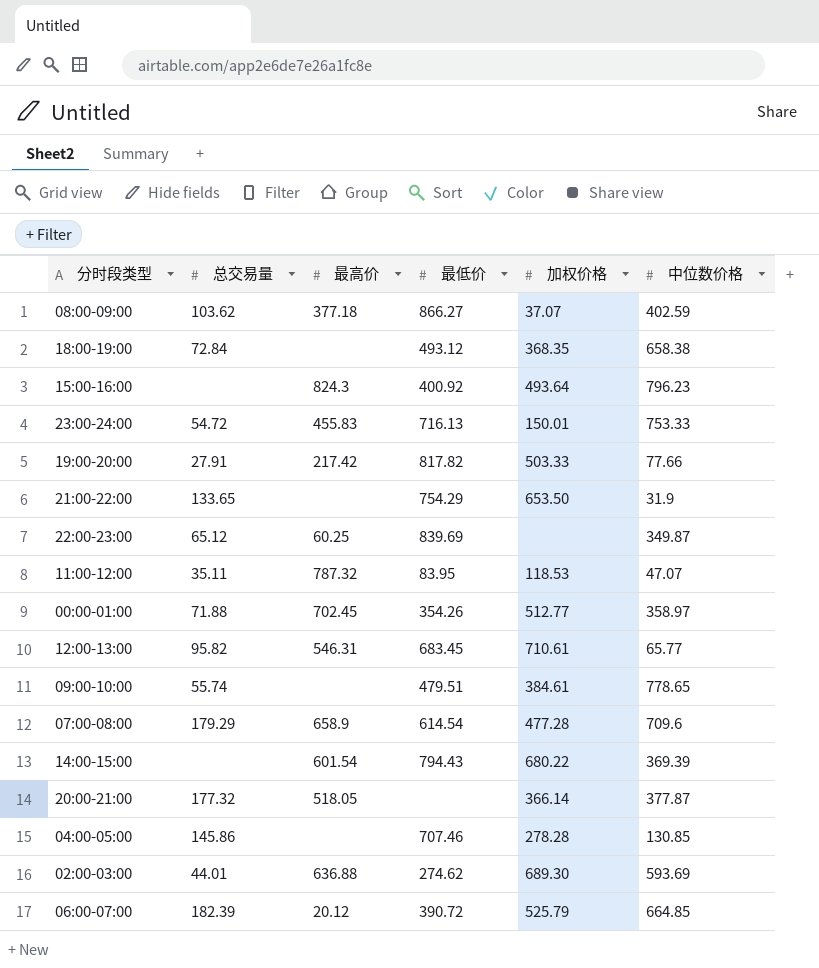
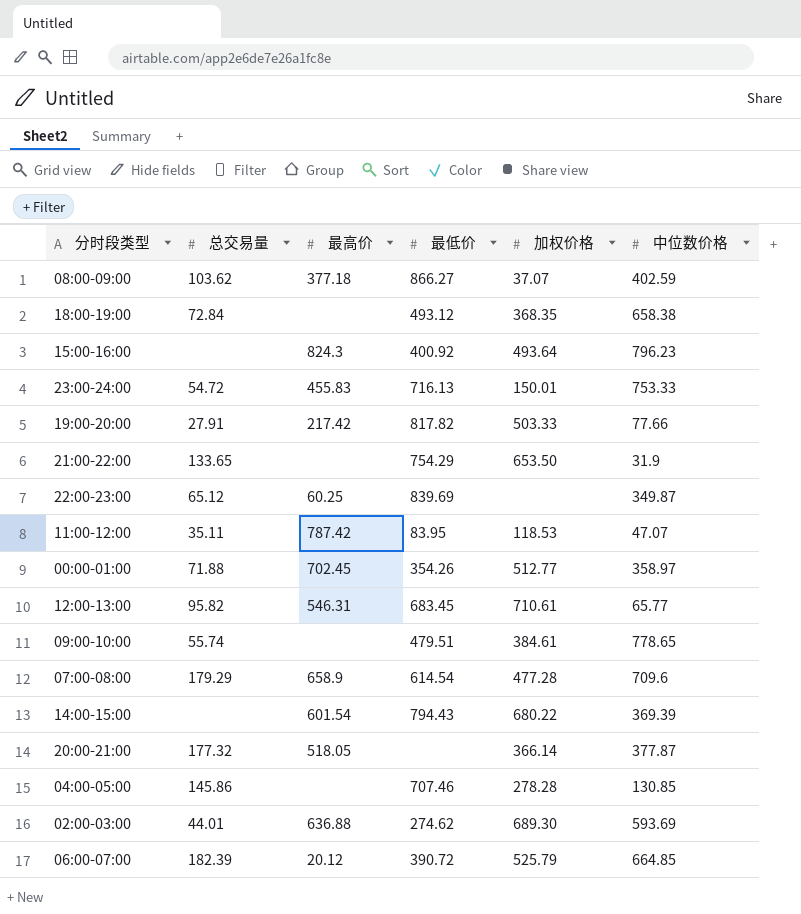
11:00-12:00 | 最高价: 787.32 -> 787.42

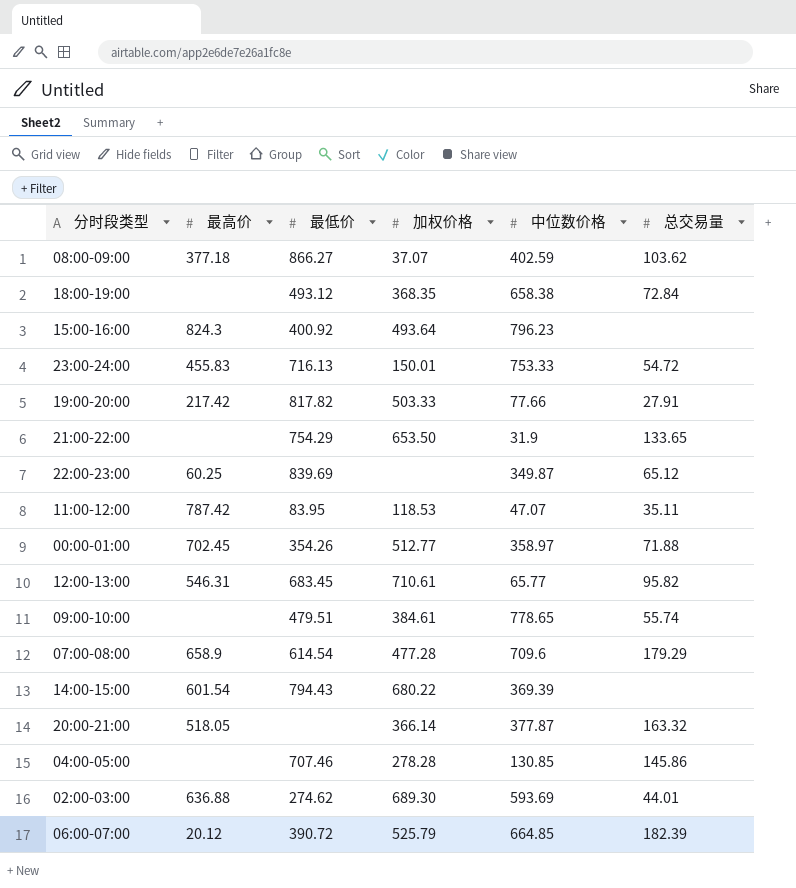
column 总交易量 | position: 2 -> 6
20:00-21:00 | 总交易量: 177.32 -> 163.32

